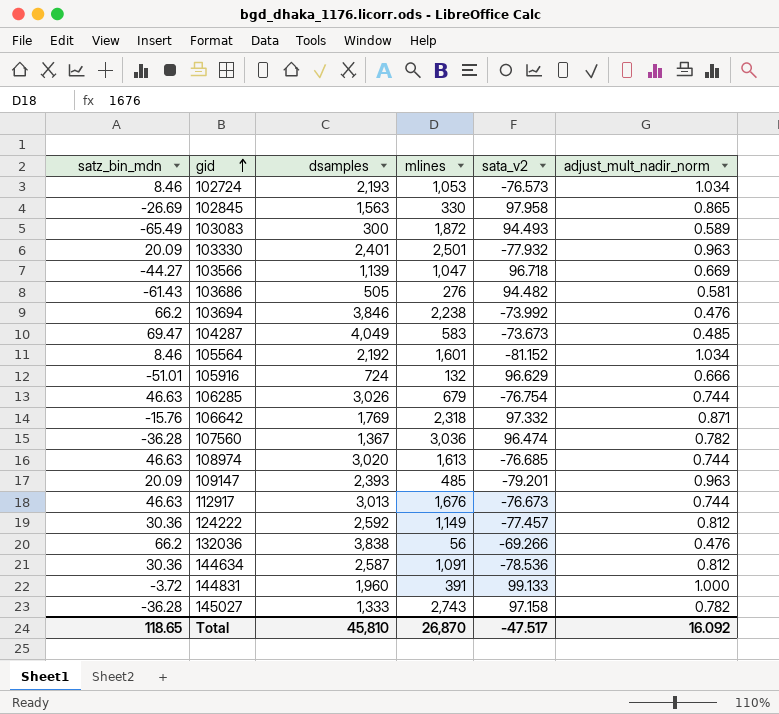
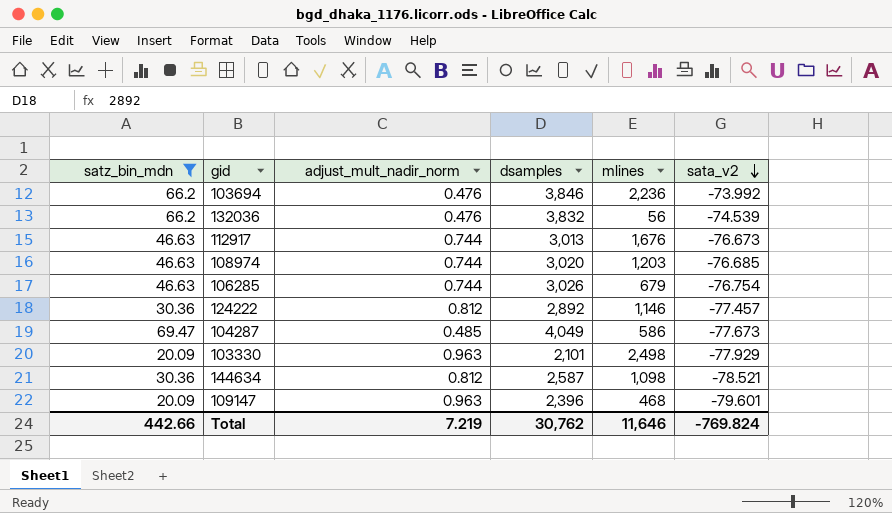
filter: none -> satz_bin_mdn >= 20.09
row order: gid ascending -> sata_v2 descending
column adjust_mult_nadir_norm | position: 6 -> 3
103694 | mlines: 2,238 -> 2,236
132036 | dsamples: 3,838 -> 3,832
132036 | sata_v2: -69.266 -> -74.539
108974 | mlines: 1,613 -> 1,203
124222 | dsamples: 2,592 -> 2,892
124222 | mlines: 1,149 -> 1,146
104287 | mlines: 583 -> 586
104287 | sata_v2: -73.673 -> -77.673
103330 | dsamples: 2,401 -> 2,101
103330 | mlines: 2,501 -> 2,498
103330 | sata_v2: -77.932 -> -77.929
144634 | mlines: 1,091 -> 1,098
144634 | sata_v2: -78.536 -> -78.521
109147 | dsamples: 2,393 -> 2,396
109147 | mlines: 485 -> 468
109147 | sata_v2: -79.201 -> -79.601
Total | satz_bin_mdn: 118.65 -> 442.66
Total | adjust_mult_nadir_norm: 16.092 -> 7.219
Total | dsamples: 45,810 -> 30,762
Total | mlines: 26,870 -> 11,646
Total | sata_v2: -47.517 -> -769.824

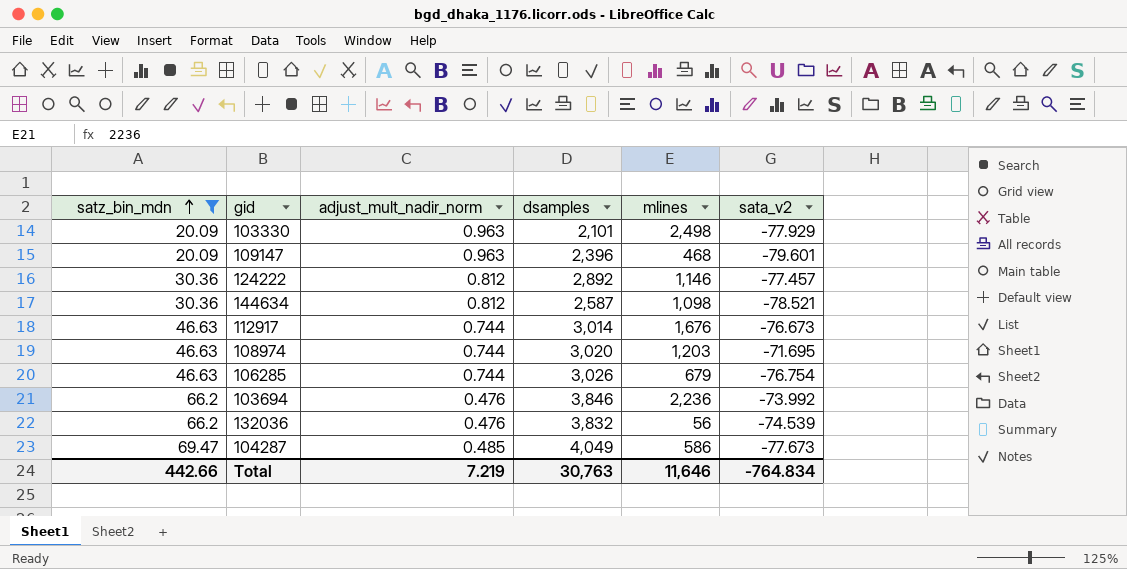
row order: sata_v2 descending -> satz_bin_mdn ascending
112917 | dsamples: 3,013 -> 3,014
108974 | sata_v2: -76.685 -> -71.695
Total | dsamples: 30,762 -> 30,763
Total | sata_v2: -769.824 -> -764.834

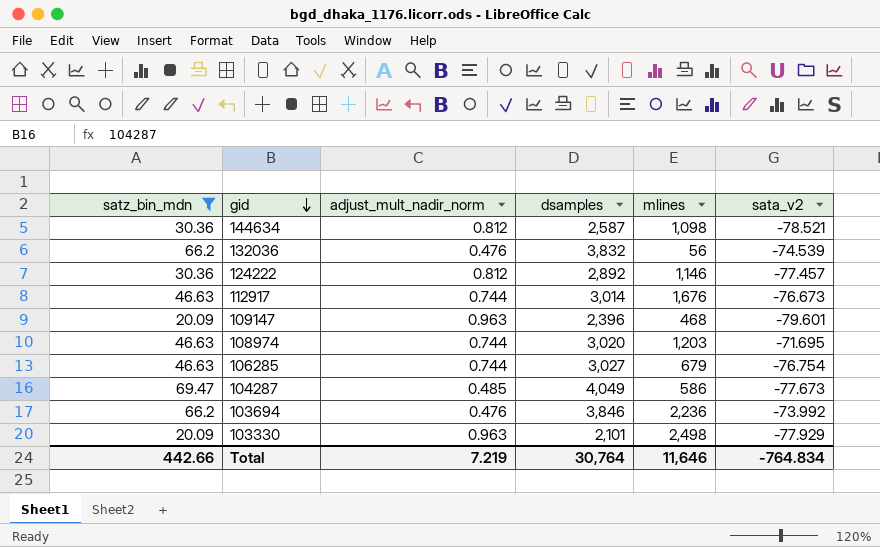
row order: satz_bin_mdn ascending -> gid descending
106285 | dsamples: 3,026 -> 3,027
Total | dsamples: 30,763 -> 30,764

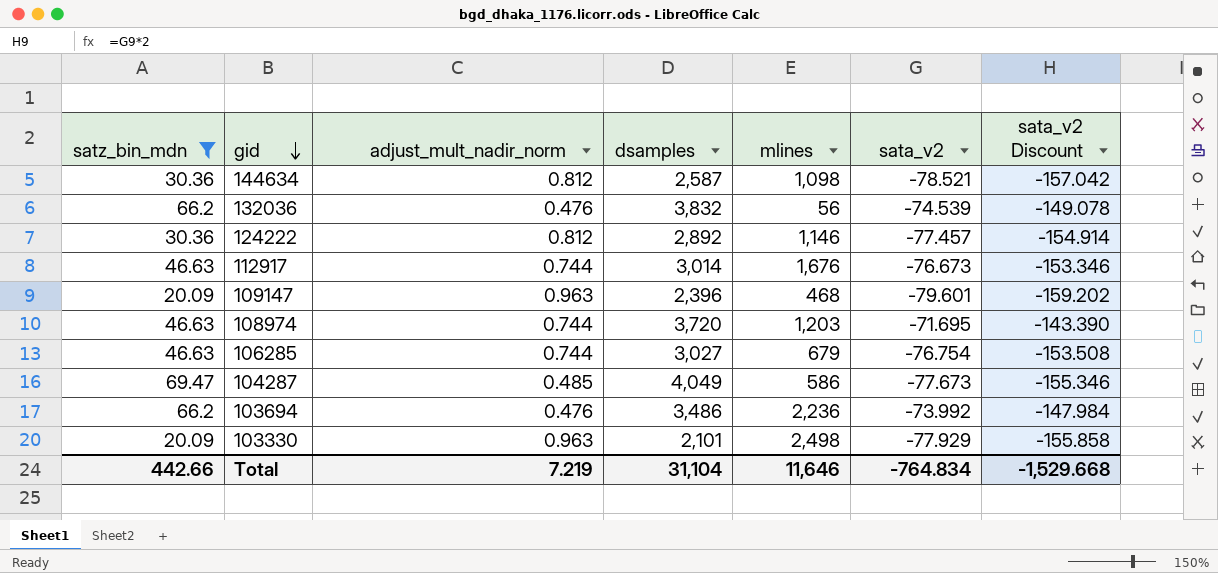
column sata_v2 Discount | formula: none -> [sata_v2] * 2
108974 | dsamples: 3,020 -> 3,720
103694 | dsamples: 3,846 -> 3,486
Total | dsamples: 30,764 -> 31,104

